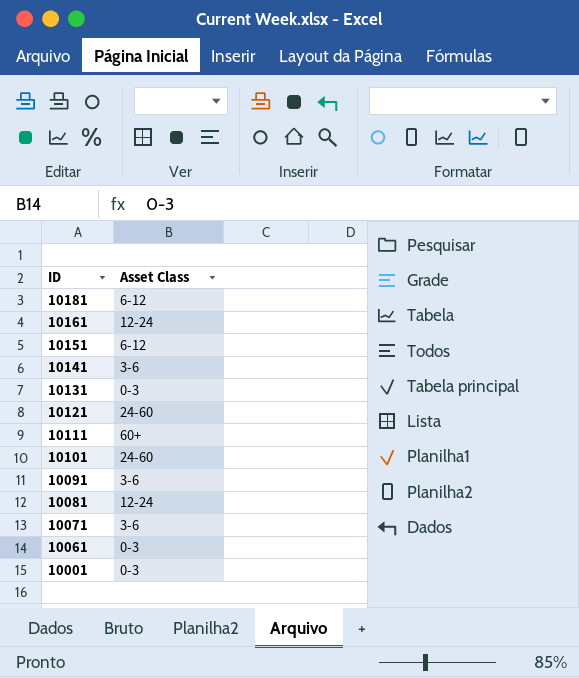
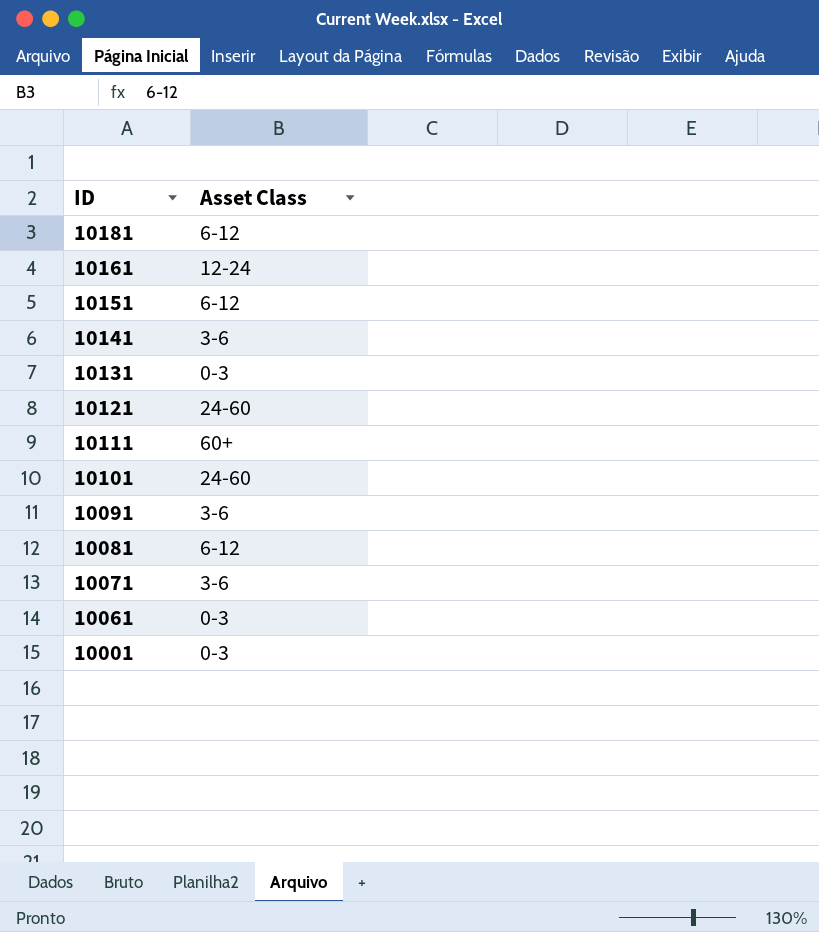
10081 | Asset Class: 12-24 -> 6-12

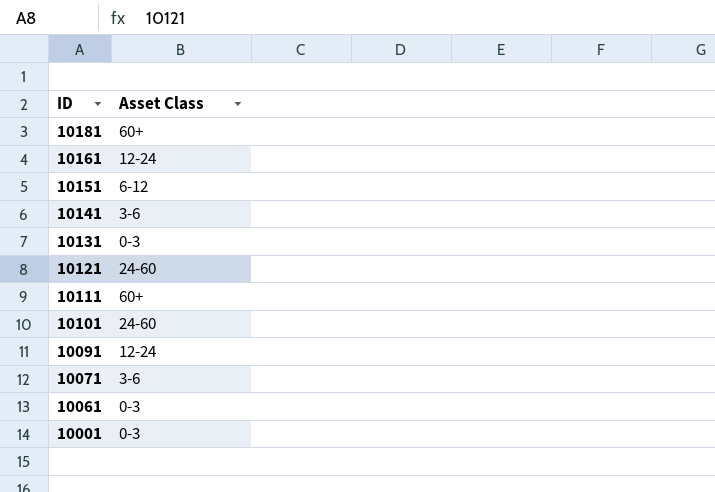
row 10081: 6-12 -> none
10181 | Asset Class: 6-12 -> 60+
10091 | Asset Class: 3-6 -> 12-24

